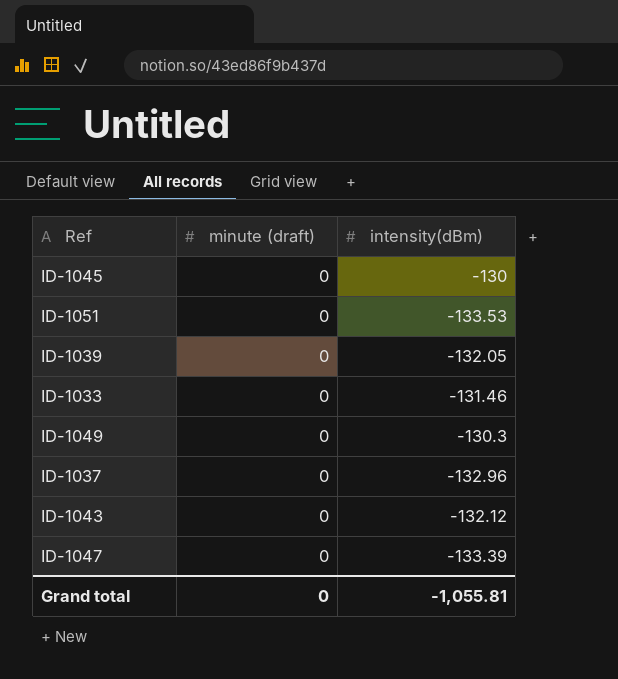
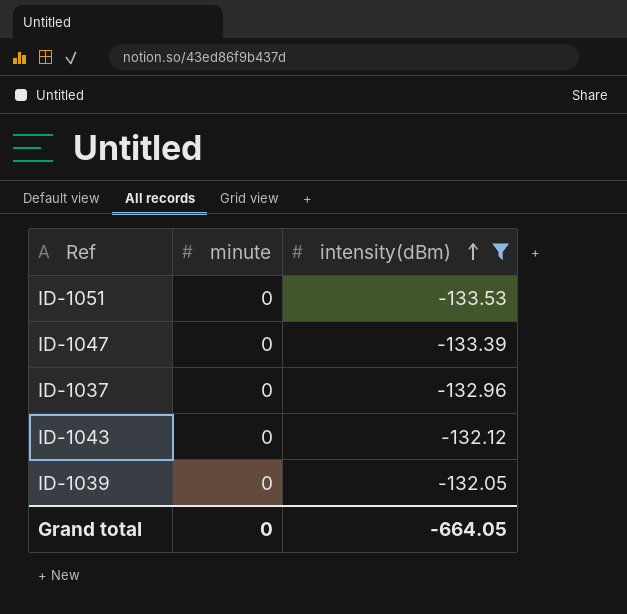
filter: none -> intensity(dBm) <= -132.05
row order: none -> intensity(dBm) ascending
column name: minute (draft) -> minute
Grand total | intensity(dBm): -1,055.81 -> -664.05

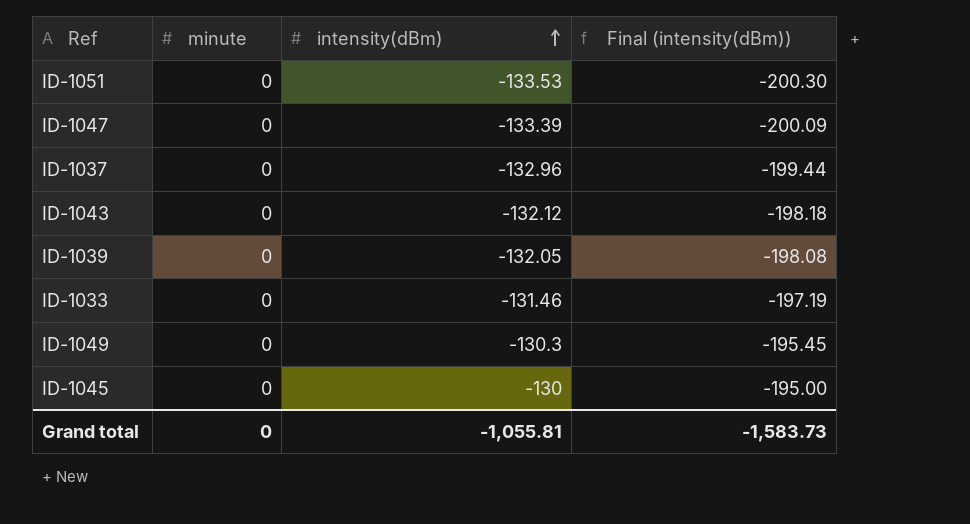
filter: intensity(dBm) <= -132.05 -> none
column Final (intensity(dBm)) | formula: none -> [intensity(dBm)] * 1.5
Grand total | intensity(dBm): -664.05 -> -1,055.81

